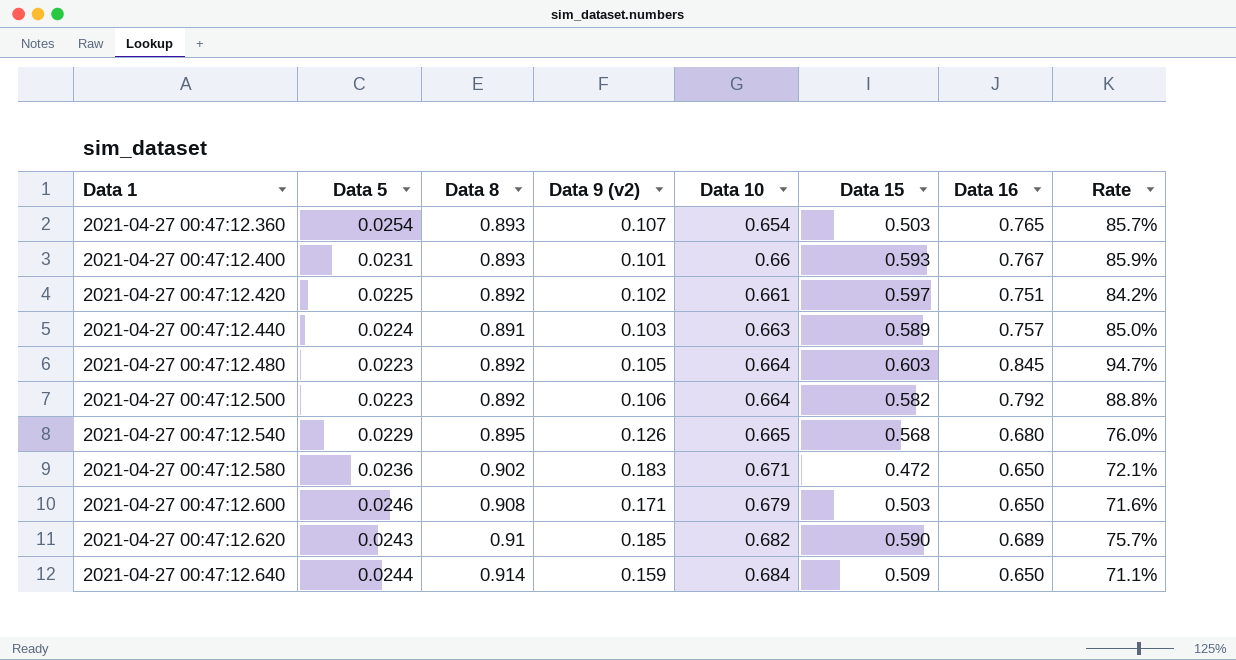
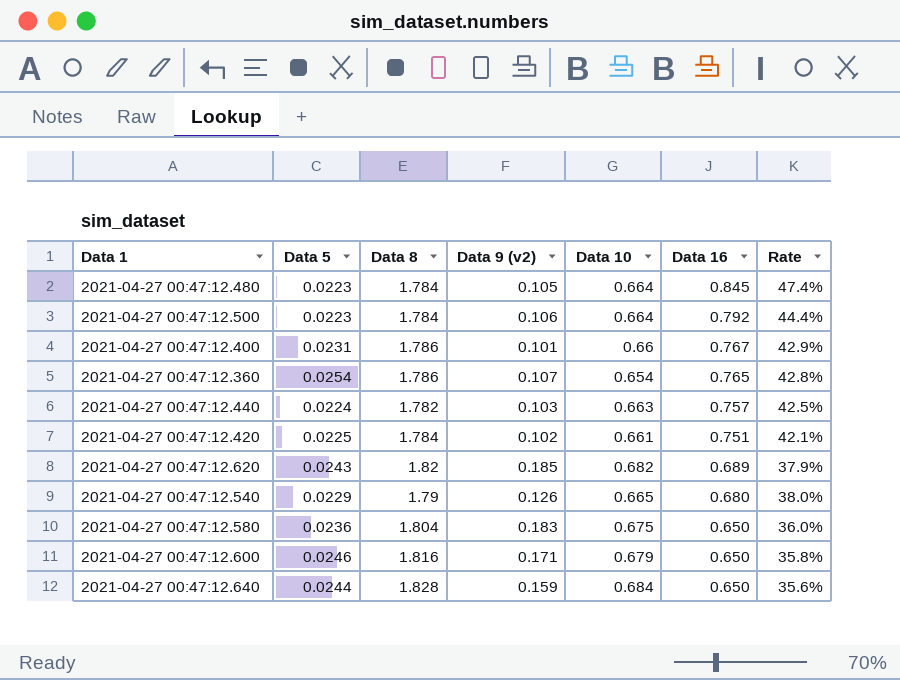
row order: Data 1 ascending -> Data 16 descending
column Data 15 | position: 6 -> none
2021-04-27 00:47:12.480 | Data 8: 0.892 -> 1.784
2021-04-27 00:47:12.480 | Rate: 94.7% -> 47.4%
2021-04-27 00:47:12.500 | Data 8: 0.892 -> 1.784
2021-04-27 00:47:12.500 | Rate: 88.8% -> 44.4%
2021-04-27 00:47:12.400 | Data 8: 0.893 -> 1.786
2021-04-27 00:47:12.400 | Rate: 85.9% -> 42.9%
2021-04-27 00:47:12.360 | Data 8: 0.893 -> 1.786
2021-04-27 00:47:12.360 | Rate: 85.7% -> 42.8%
2021-04-27 00:47:12.440 | Data 8: 0.891 -> 1.782
2021-04-27 00:47:12.440 | Rate: 85.0% -> 42.5%
2021-04-27 00:47:12.420 | Data 8: 0.892 -> 1.784
2021-04-27 00:47:12.420 | Rate: 84.2% -> 42.1%
2021-04-27 00:47:12.620 | Data 8: 0.91 -> 1.82
2021-04-27 00:47:12.620 | Rate: 75.7% -> 37.9%
2021-04-27 00:47:12.540 | Data 8: 0.895 -> 1.79
2021-04-27 00:47:12.540 | Rate: 76.0% -> 38.0%
2021-04-27 00:47:12.580 | Data 8: 0.902 -> 1.804
2021-04-27 00:47:12.580 | Data 10: 0.671 -> 0.675
2021-04-27 00:47:12.580 | Rate: 72.1% -> 36.0%
2021-04-27 00:47:12.600 | Data 8: 0.908 -> 1.816
2021-04-27 00:47:12.600 | Rate: 71.6% -> 35.8%
2021-04-27 00:47:12.640 | Data 8: 0.914 -> 1.828
2021-04-27 00:47:12.640 | Rate: 71.1% -> 35.6%

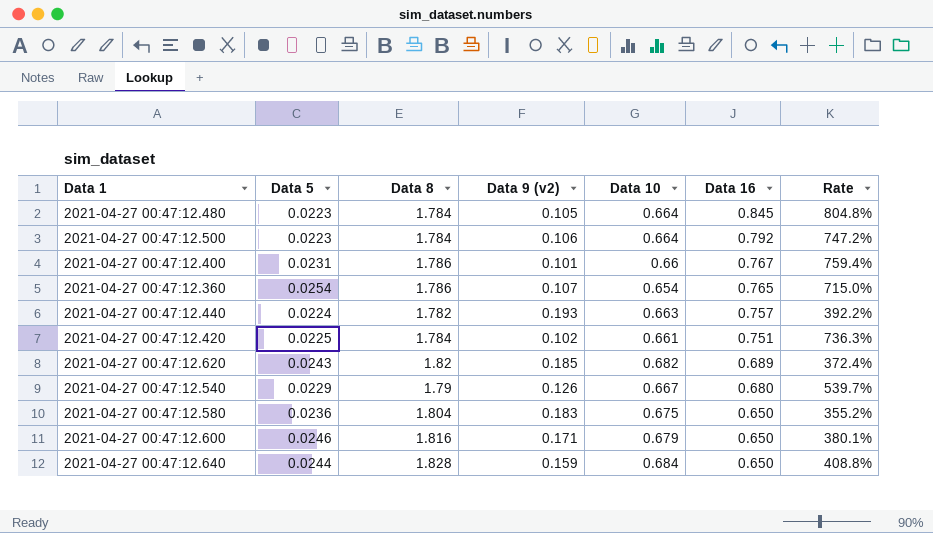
column Rate | formula: [Data 16] / [Data 8] -> [Data 16] / [Data 9 (v2)]
2021-04-27 00:47:12.440 | Data 9 (v2): 0.103 -> 0.193
2021-04-27 00:47:12.540 | Data 10: 0.665 -> 0.667

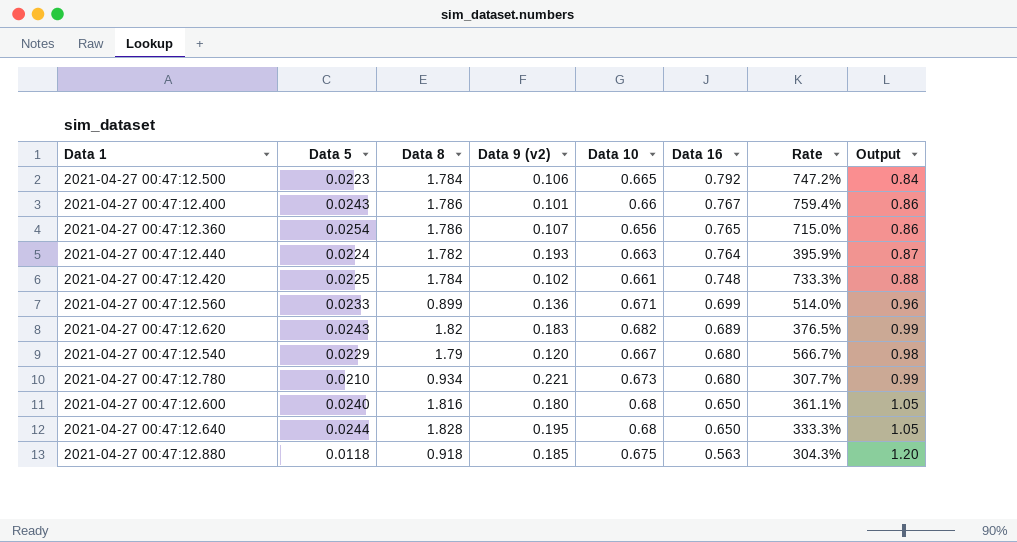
column Output | formula: none -> [Data 10] / [Data 16]
row 2021-04-27 00:47:12.480: 0.0223 | 1.784 | 0.105 | 0.664 | 0.845 | 804.8% -> none
row 2021-04-27 00:47:12.580: 0.0236 | 1.804 | 0.183 | 0.675 | 0.650 | 355.2% -> none
2021-04-27 00:47:12.500 | Data 10: 0.664 -> 0.665
2021-04-27 00:47:12.400 | Data 5: 0.0231 -> 0.0243
2021-04-27 00:47:12.360 | Data 10: 0.654 -> 0.656
2021-04-27 00:47:12.440 | Data 16: 0.757 -> 0.764
2021-04-27 00:47:12.440 | Rate: 392.2% -> 395.9%
2021-04-27 00:47:12.420 | Data 16: 0.751 -> 0.748
2021-04-27 00:47:12.420 | Rate: 736.3% -> 733.3%
row 2021-04-27 00:47:12.560: none -> 0.0233 | 0.899 | 0.136 | 0.671 | 0.699 | 514.0% | 0.96
2021-04-27 00:47:12.620 | Data 9 (v2): 0.185 -> 0.183
2021-04-27 00:47:12.620 | Rate: 372.4% -> 376.5%
2021-04-27 00:47:12.540 | Data 9 (v2): 0.126 -> 0.120
2021-04-27 00:47:12.540 | Rate: 539.7% -> 566.7%
row 2021-04-27 00:47:12.780: none -> 0.0210 | 0.934 | 0.221 | 0.673 | 0.680 | 307.7% | 0.99
2021-04-27 00:47:12.600 | Data 5: 0.0246 -> 0.0240
2021-04-27 00:47:12.600 | Data 9 (v2): 0.171 -> 0.180
2021-04-27 00:47:12.600 | Data 10: 0.679 -> 0.68
2021-04-27 00:47:12.600 | Rate: 380.1% -> 361.1%
2021-04-27 00:47:12.640 | Data 9 (v2): 0.159 -> 0.195
2021-04-27 00:47:12.640 | Data 10: 0.684 -> 0.68
2021-04-27 00:47:12.640 | Rate: 408.8% -> 333.3%
row 2021-04-27 00:47:12.880: none -> 0.0118 | 0.918 | 0.185 | 0.675 | 0.563 | 304.3% | 1.20

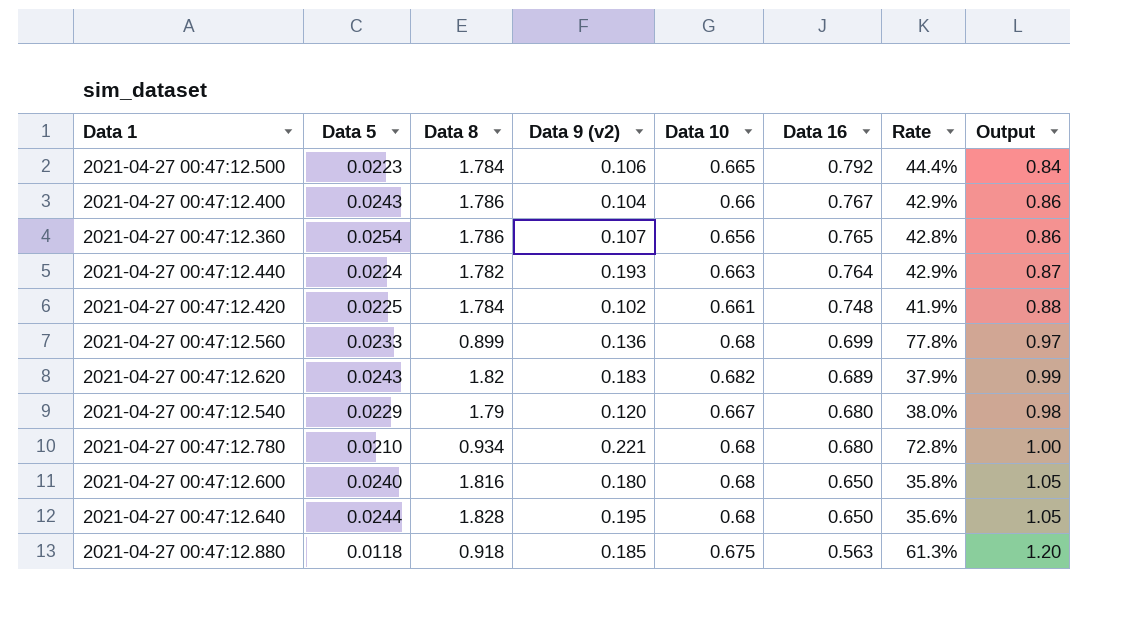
column Rate | formula: [Data 16] / [Data 9 (v2)] -> [Data 16] / [Data 8]
2021-04-27 00:47:12.400 | Data 9 (v2): 0.101 -> 0.104
2021-04-27 00:47:12.560 | Data 10: 0.671 -> 0.68
2021-04-27 00:47:12.560 | Output: 0.96 -> 0.97
2021-04-27 00:47:12.780 | Data 10: 0.673 -> 0.68
2021-04-27 00:47:12.780 | Output: 0.99 -> 1.00

